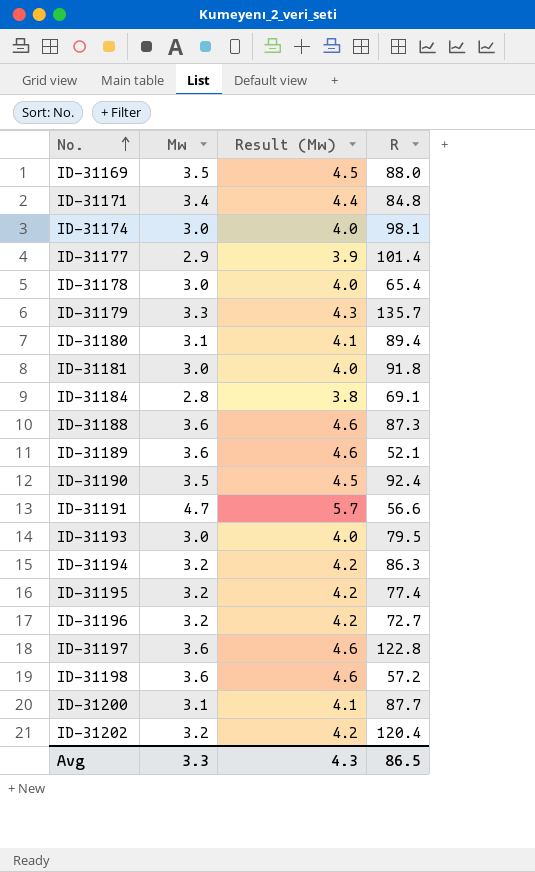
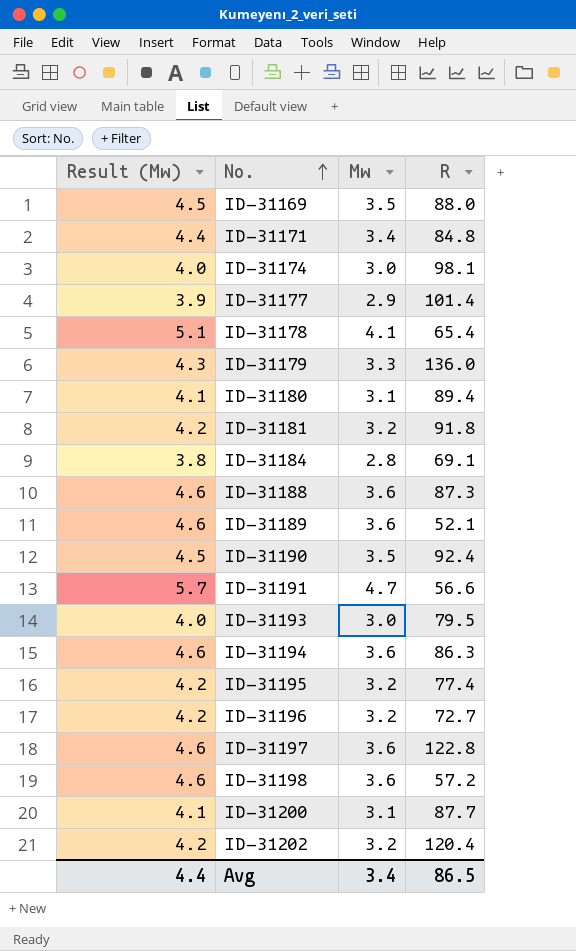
column Result (Mw) | position: 3 -> 1
ID-31178 | Result (Mw): 4.0 -> 5.1
ID-31178 | Mw: 3.0 -> 4.1
ID-31179 | R: 135.7 -> 136.0
ID-31181 | Result (Mw): 4.0 -> 4.2
ID-31181 | Mw: 3.0 -> 3.2
ID-31194 | Result (Mw): 4.2 -> 4.6
ID-31194 | Mw: 3.2 -> 3.6
Avg | Result (Mw): 4.3 -> 4.4
Avg | Mw: 3.3 -> 3.4

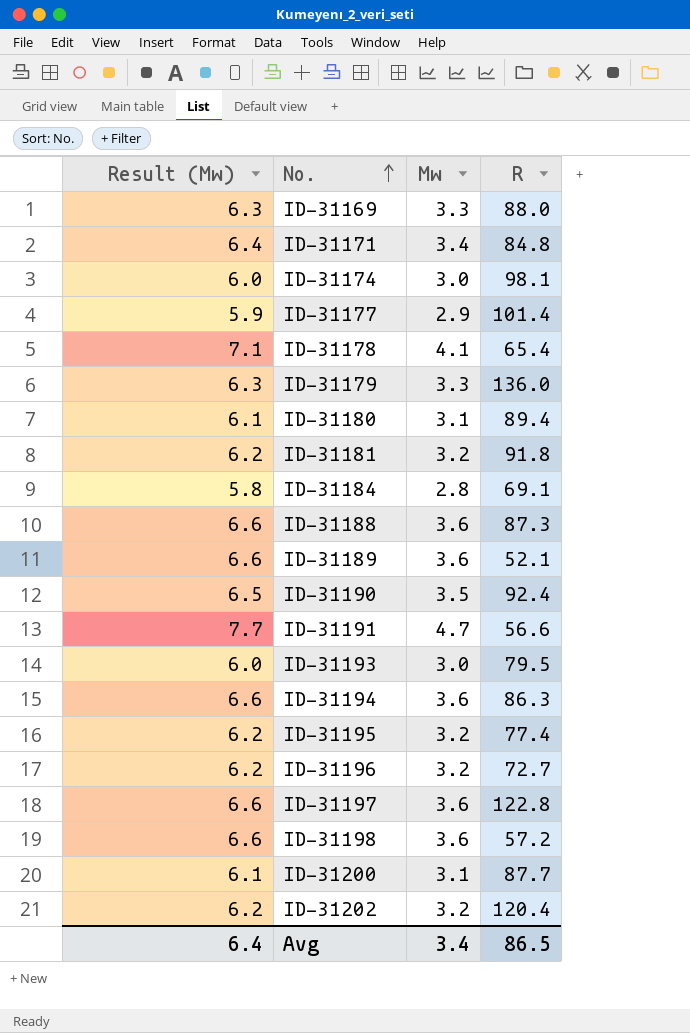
column Result (Mw) | formula: [Mw] + 1 -> [Mw] + 3
ID-31169 | Mw: 3.5 -> 3.3
Avg | Result (Mw): 4.4 -> 6.4

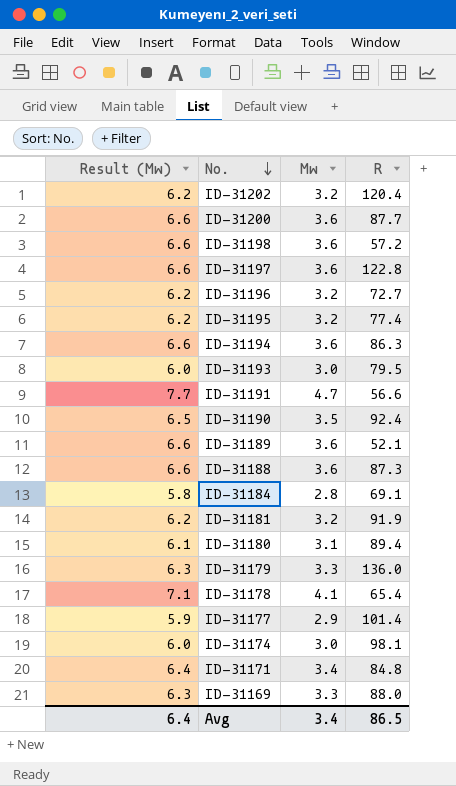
row order: No. ascending -> No. descending
ID-31200 | Result (Mw): 6.1 -> 6.6
ID-31200 | Mw: 3.1 -> 3.6
ID-31181 | R: 91.8 -> 91.9

